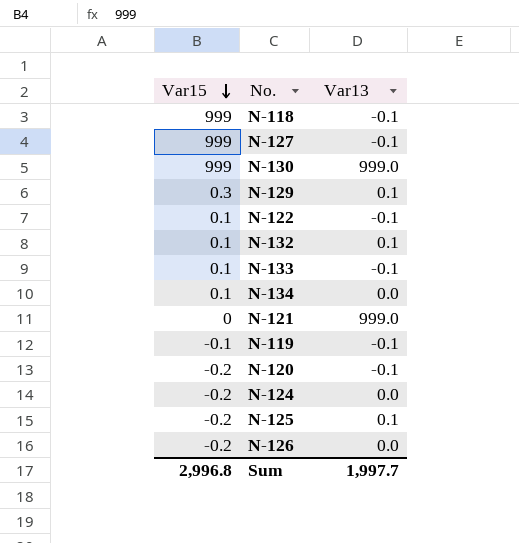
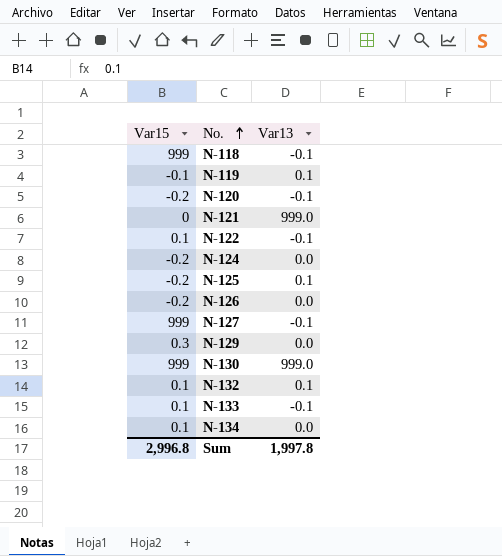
row order: Var15 descending -> No. ascending
N-119 | Var13: -0.1 -> 0.1
N-129 | Var13: 0.1 -> 0.0
Sum | Var13: 1,997.7 -> 1,997.8

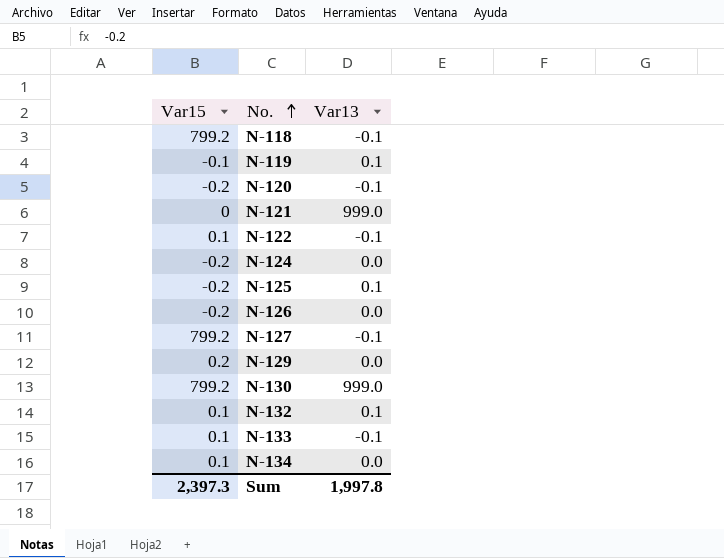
N-118 | Var15: 999 -> 799.2
N-127 | Var15: 999 -> 799.2
N-129 | Var15: 0.3 -> 0.2
N-130 | Var15: 999 -> 799.2
Sum | Var15: 2,996.8 -> 2,397.3

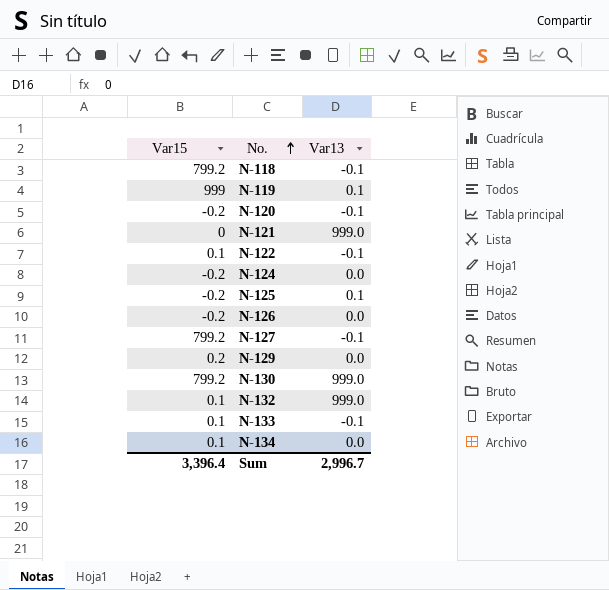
N-119 | Var15: -0.1 -> 999
N-132 | Var13: 0.1 -> 999.0
Sum | Var15: 2,397.3 -> 3,396.4
Sum | Var13: 1,997.8 -> 2,996.7

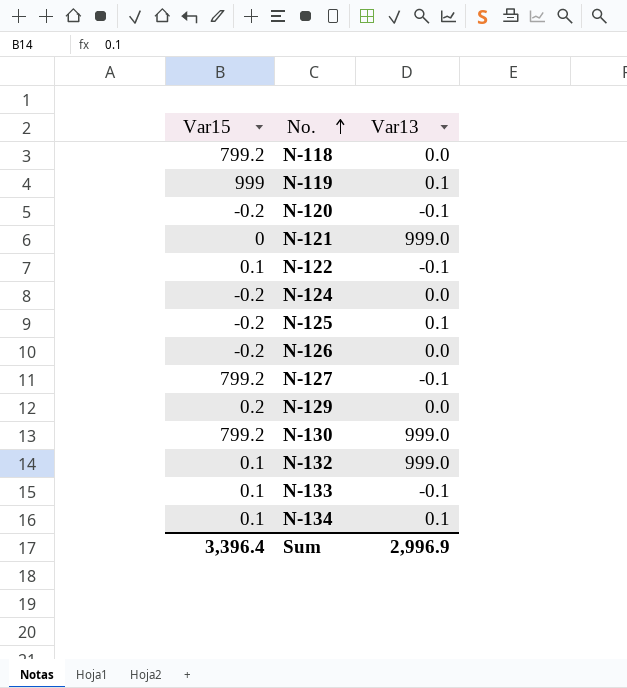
N-118 | Var13: -0.1 -> 0.0
N-134 | Var13: 0.0 -> 0.1
Sum | Var13: 2,996.7 -> 2,996.9

